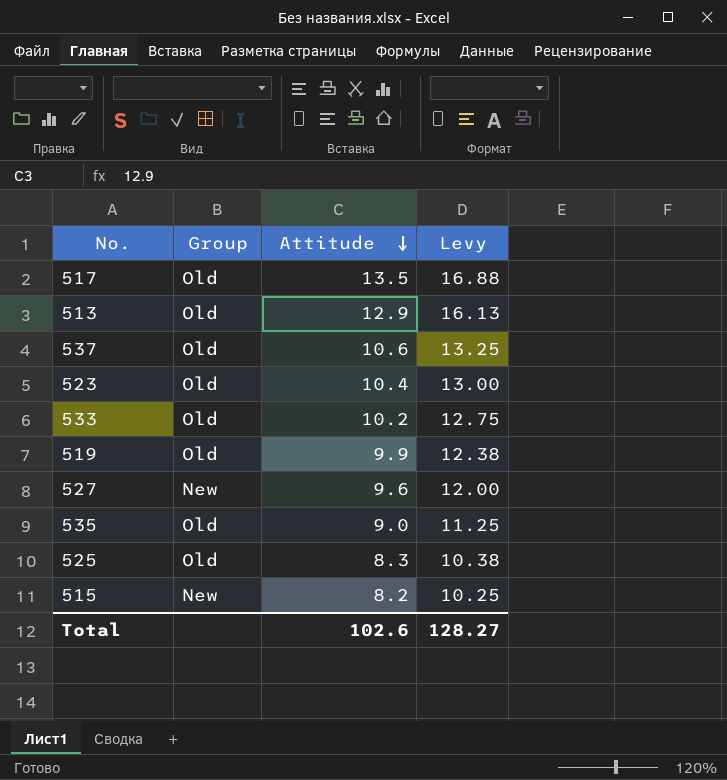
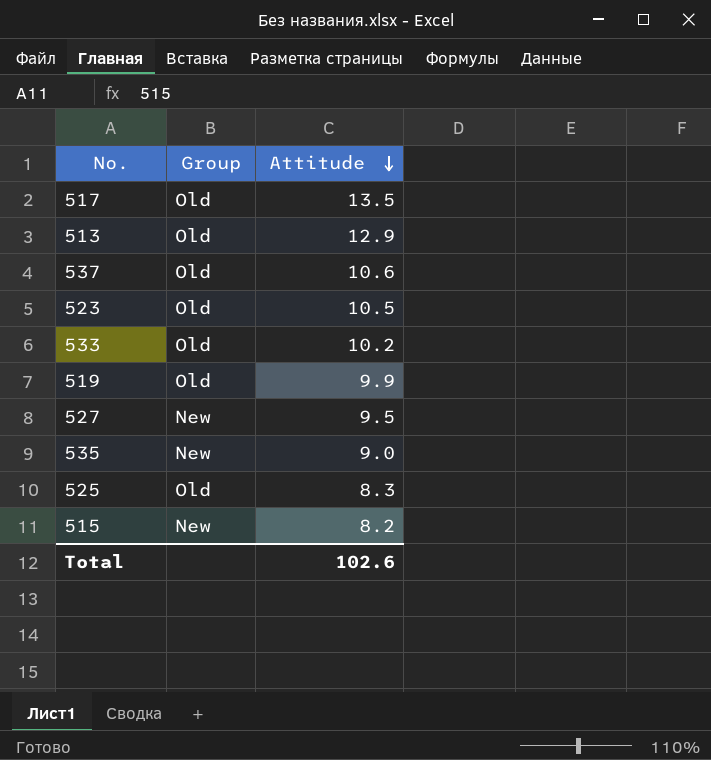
column Levy | formula: [Attitude] * 1.25 -> none
523 | Attitude: 10.4 -> 10.5
527 | Attitude: 9.6 -> 9.5
535 | Group: Old -> New

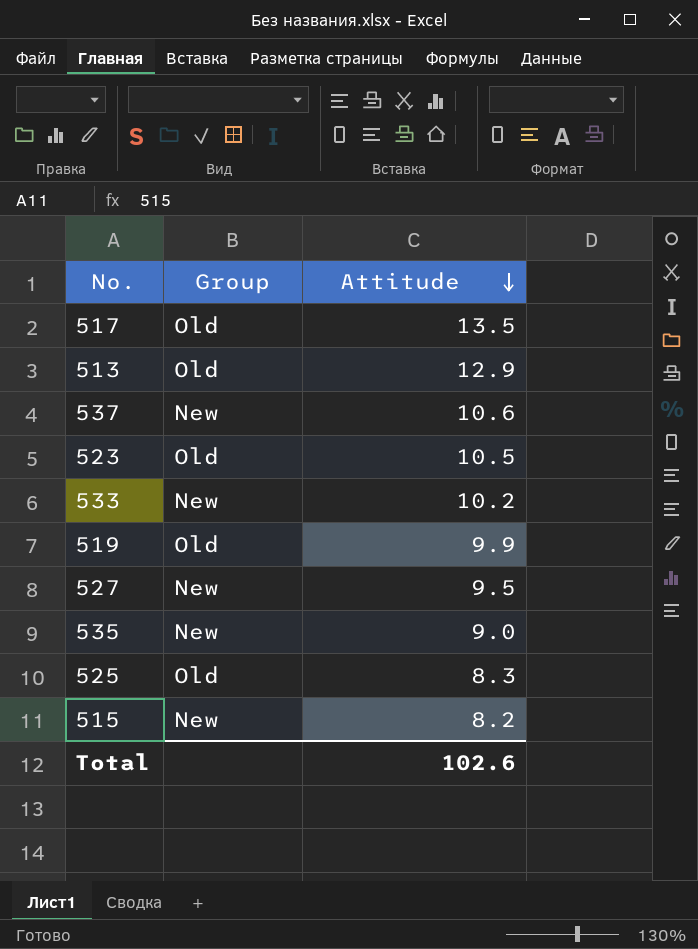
537 | Group: Old -> New
533 | Group: Old -> New

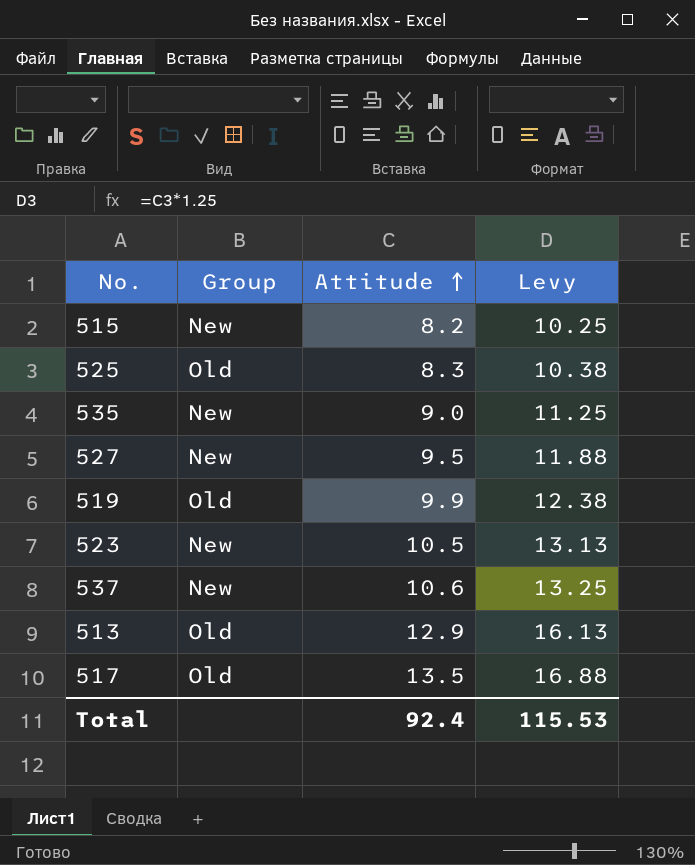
row order: Attitude descending -> Attitude ascending
column Levy | formula: none -> [Attitude] * 1.25
row 533: New | 10.2 -> none
523 | Group: Old -> New
Total | Attitude: 102.6 -> 92.4

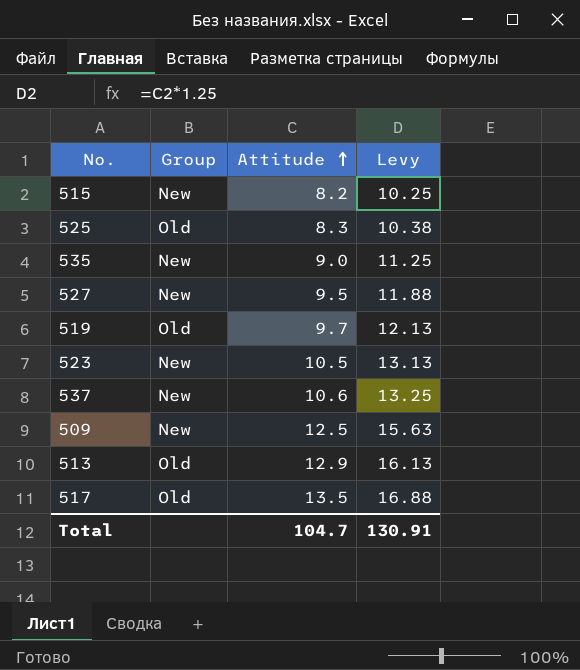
519 | Attitude: 9.9 -> 9.7
519 | Levy: 12.38 -> 12.13
row 509: none -> New | 12.5 | 15.63
Total | Attitude: 92.4 -> 104.7
Total | Levy: 115.53 -> 130.91

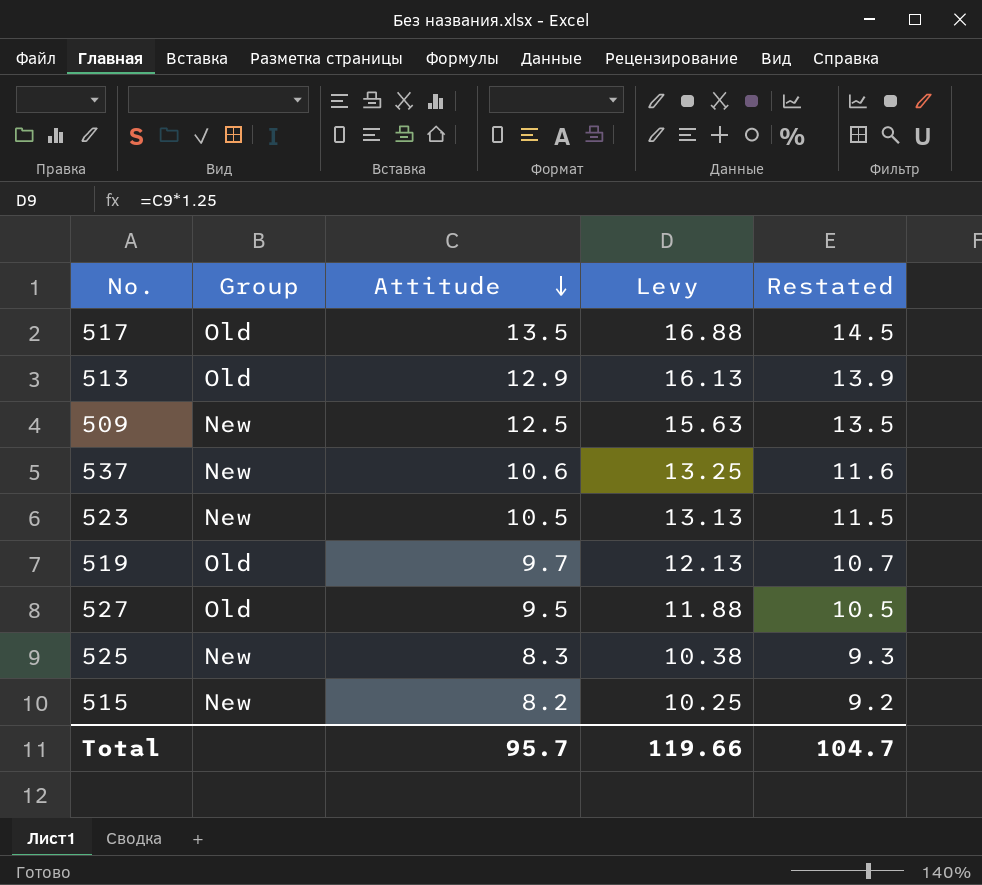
row order: Attitude ascending -> Attitude descending
column Restated | formula: none -> [Attitude] + 1
row 535: New | 9.0 | 11.25 -> none
527 | Group: New -> Old
525 | Group: Old -> New
Total | Attitude: 104.7 -> 95.7
Total | Levy: 130.91 -> 119.66

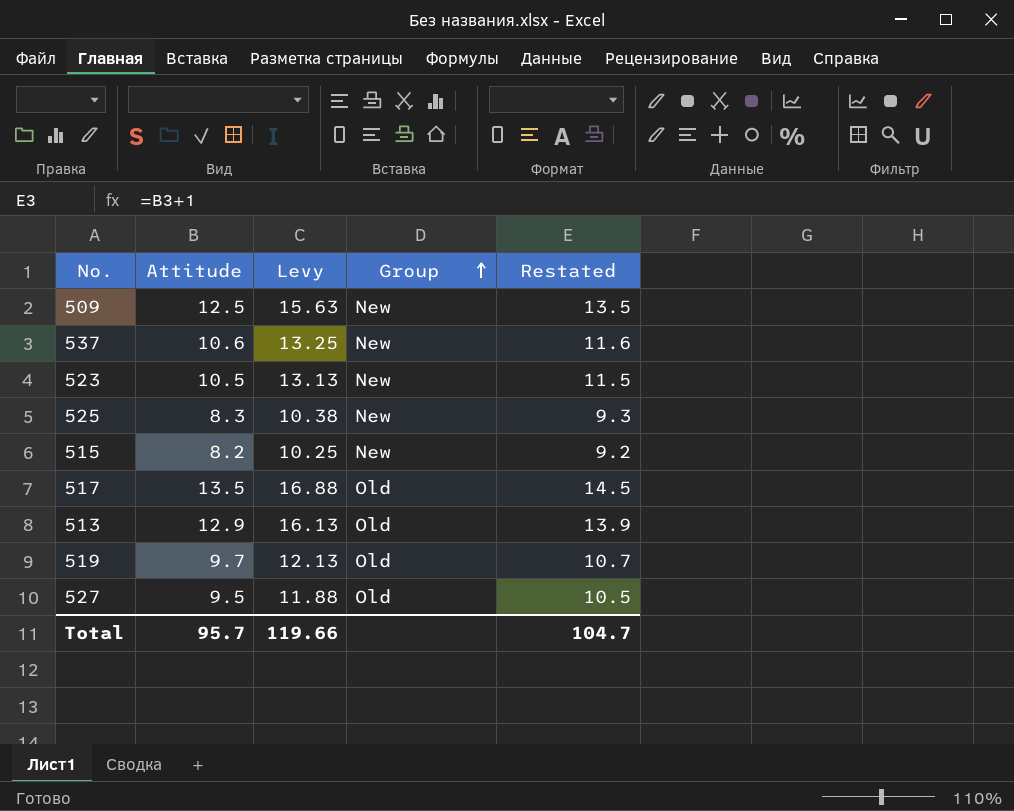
row order: Attitude descending -> Group ascending
column Group | position: 2 -> 4

